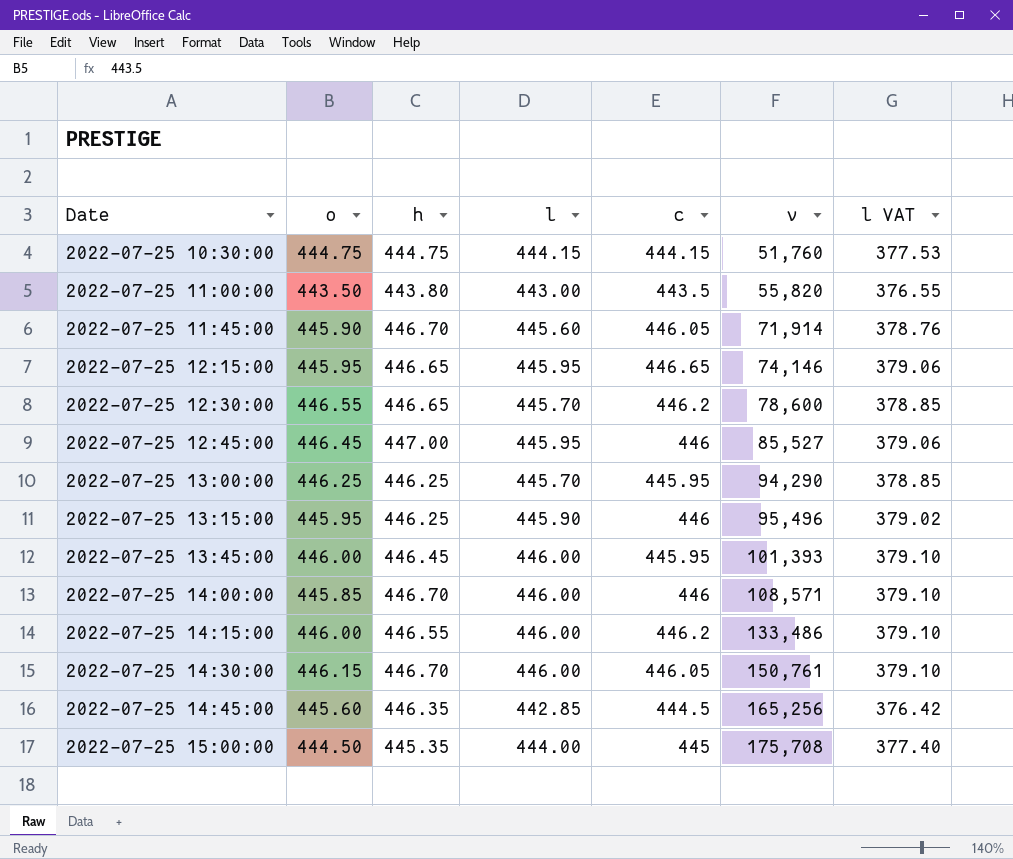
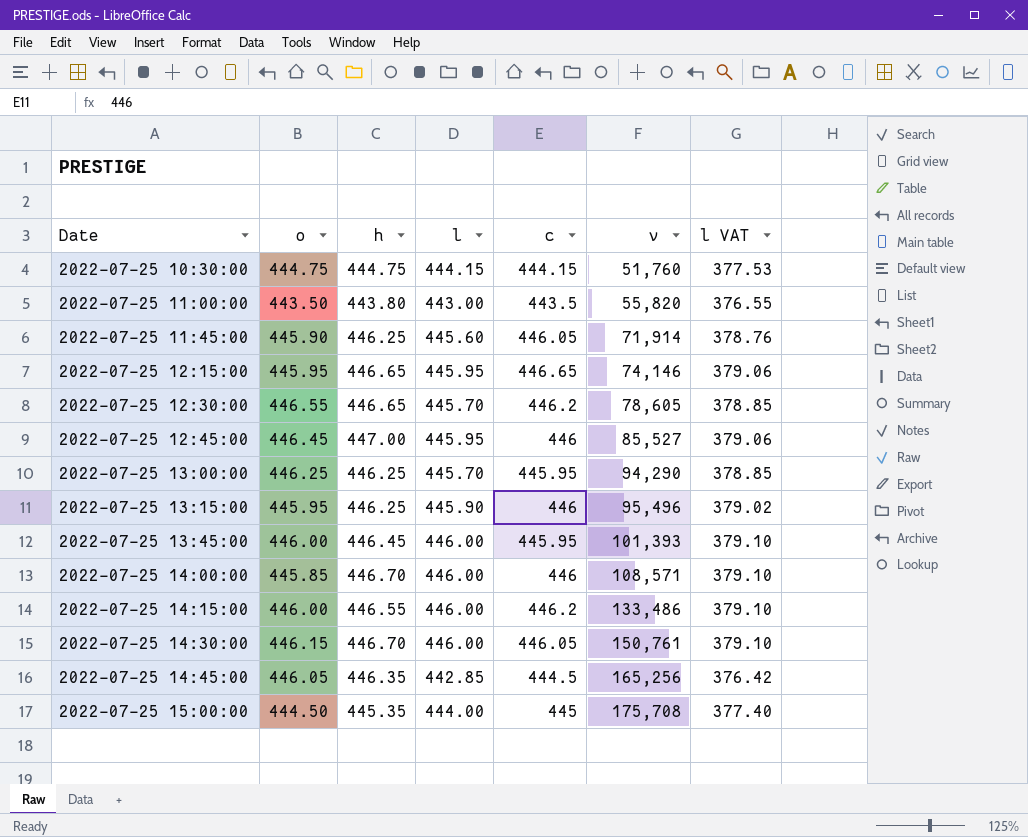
2022-07-25 11:45:00 | h: 446.70 -> 446.25
2022-07-25 12:30:00 | v: 78,600 -> 78,605
2022-07-25 14:45:00 | o: 445.60 -> 446.05

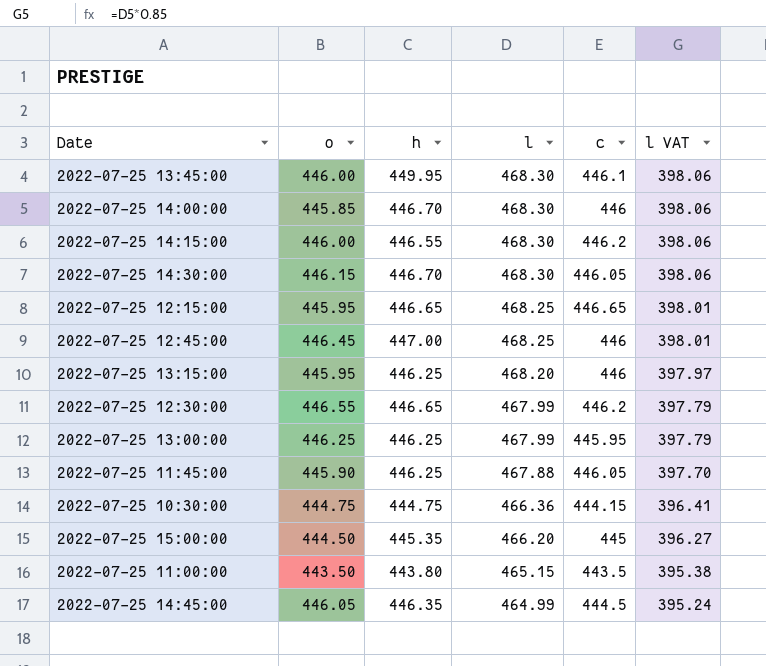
row order: Date ascending -> l descending
column v | position: 6 -> none
2022-07-25 13:45:00 | h: 446.45 -> 449.95
2022-07-25 13:45:00 | l: 446.00 -> 468.30
2022-07-25 13:45:00 | c: 445.95 -> 446.1
2022-07-25 13:45:00 | l VAT: 379.10 -> 398.06
2022-07-25 14:00:00 | l: 446.00 -> 468.30
2022-07-25 14:00:00 | l VAT: 379.10 -> 398.06
2022-07-25 14:15:00 | l: 446.00 -> 468.30
2022-07-25 14:15:00 | l VAT: 379.10 -> 398.06
2022-07-25 14:30:00 | l: 446.00 -> 468.30
2022-07-25 14:30:00 | l VAT: 379.10 -> 398.06
2022-07-25 12:15:00 | l: 445.95 -> 468.25
2022-07-25 12:15:00 | l VAT: 379.06 -> 398.01
2022-07-25 12:45:00 | l: 445.95 -> 468.25
2022-07-25 12:45:00 | l VAT: 379.06 -> 398.01
2022-07-25 13:15:00 | l: 445.90 -> 468.20
2022-07-25 13:15:00 | l VAT: 379.02 -> 397.97
2022-07-25 12:30:00 | l: 445.70 -> 467.99
2022-07-25 12:30:00 | l VAT: 378.85 -> 397.79
2022-07-25 13:00:00 | l: 445.70 -> 467.99
2022-07-25 13:00:00 | l VAT: 378.85 -> 397.79
2022-07-25 11:45:00 | l: 445.60 -> 467.88
2022-07-25 11:45:00 | l VAT: 378.76 -> 397.70
2022-07-25 10:30:00 | l: 444.15 -> 466.36
2022-07-25 10:30:00 | l VAT: 377.53 -> 396.41
2022-07-25 15:00:00 | l: 444.00 -> 466.20
2022-07-25 15:00:00 | l VAT: 377.40 -> 396.27
2022-07-25 11:00:00 | l: 443.00 -> 465.15
2022-07-25 11:00:00 | l VAT: 376.55 -> 395.38
2022-07-25 14:45:00 | l: 442.85 -> 464.99
2022-07-25 14:45:00 | l VAT: 376.42 -> 395.24

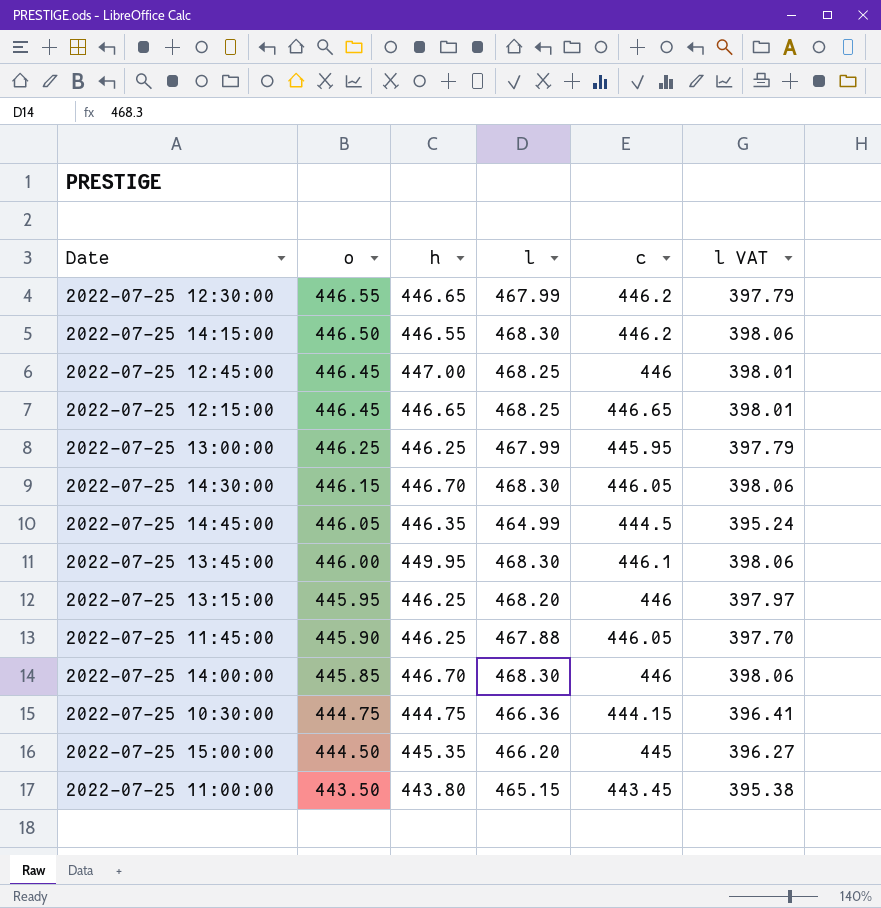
row order: l descending -> o descending
2022-07-25 14:15:00 | o: 446.00 -> 446.50
2022-07-25 12:15:00 | o: 445.95 -> 446.45
2022-07-25 11:00:00 | c: 443.5 -> 443.45

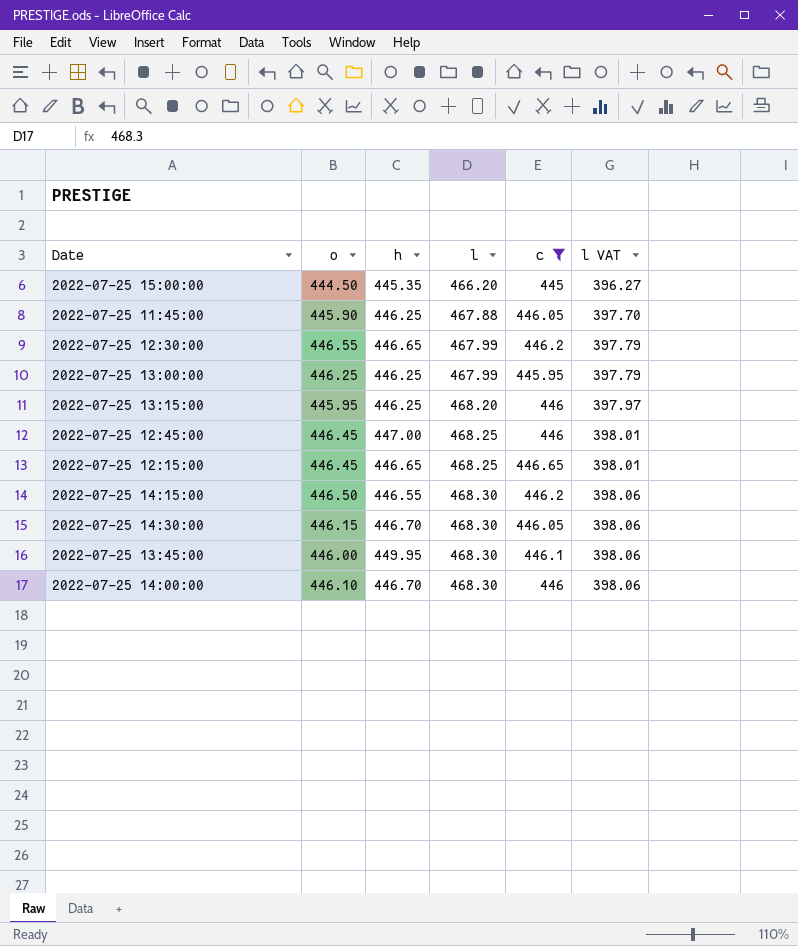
filter: none -> c >= 445
row order: o descending -> l ascending
2022-07-25 14:00:00 | o: 445.85 -> 446.10

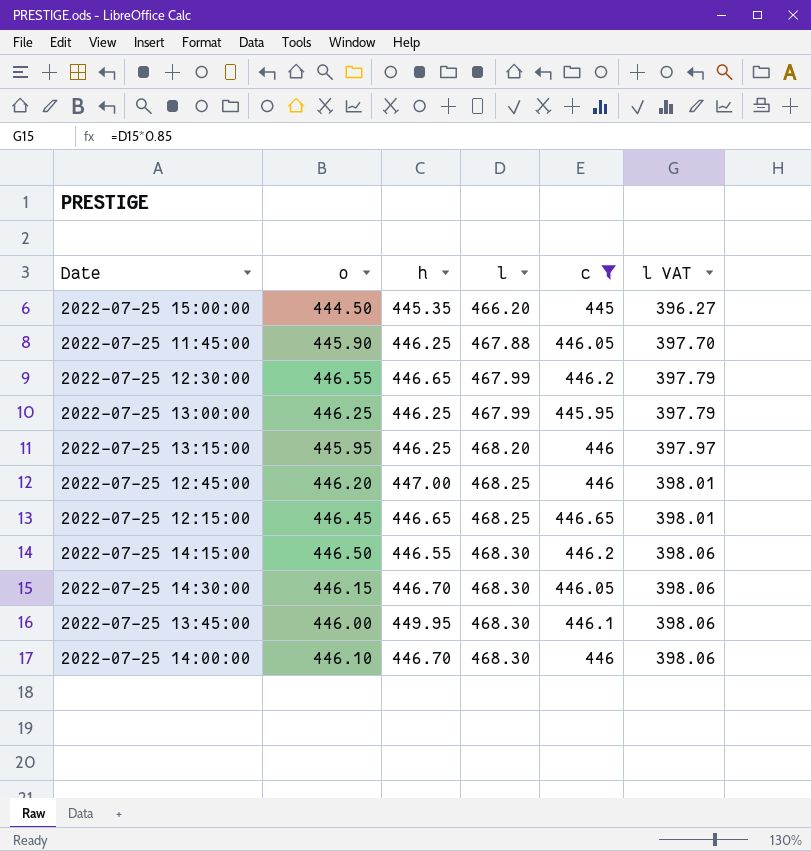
2022-07-25 12:45:00 | o: 446.45 -> 446.20

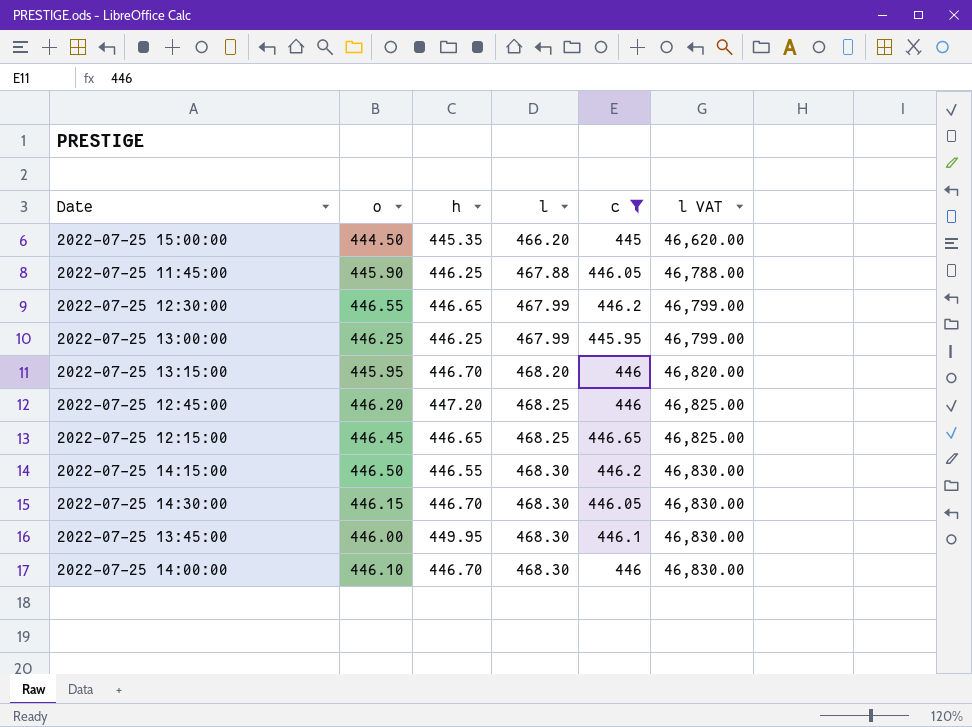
column l VAT | formula: [l] * 0.85 -> [l] * 100
2022-07-25 13:15:00 | h: 446.25 -> 446.70
2022-07-25 12:45:00 | h: 447.00 -> 447.20

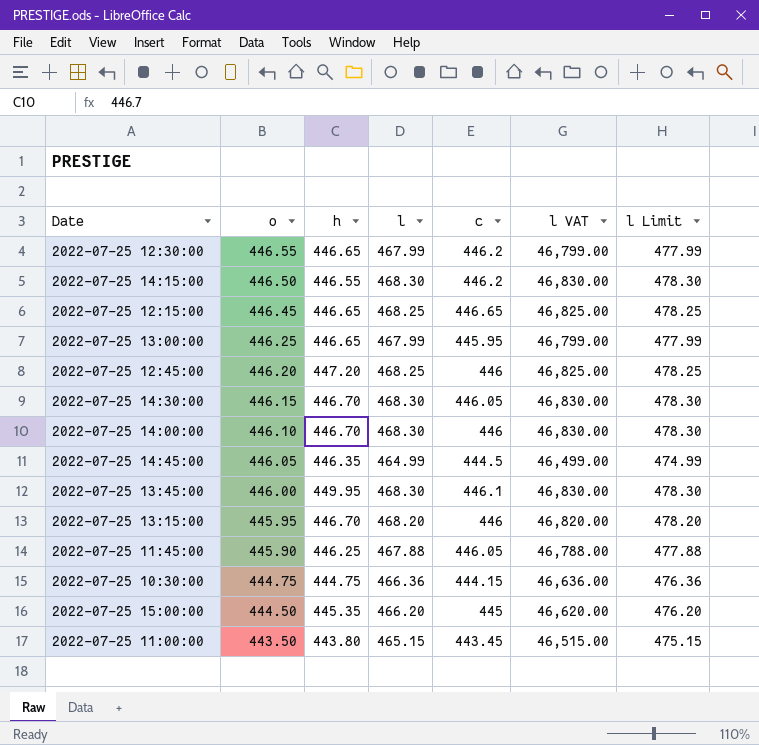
filter: c >= 445 -> none
row order: l ascending -> o descending
column l Limit | formula: none -> [l] + 10
2022-07-25 13:00:00 | h: 446.25 -> 446.65

